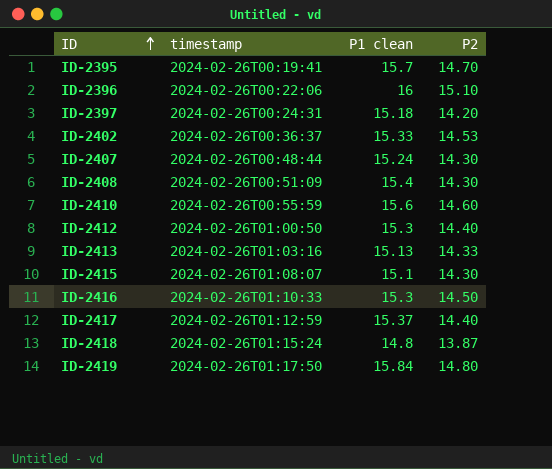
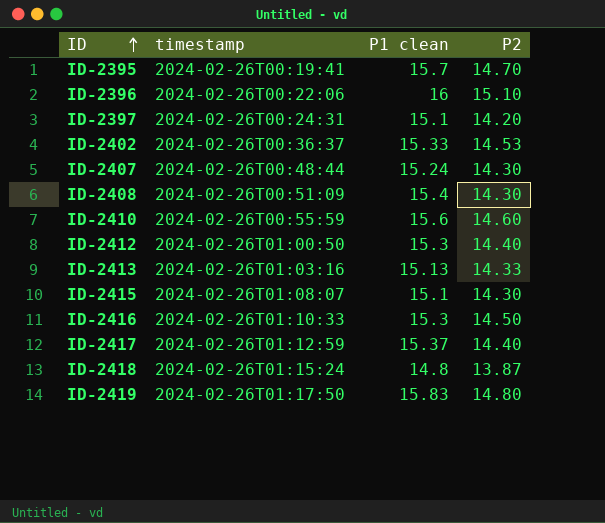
ID-2397 | P1 clean: 15.18 -> 15.1
ID-2419 | P1 clean: 15.84 -> 15.83

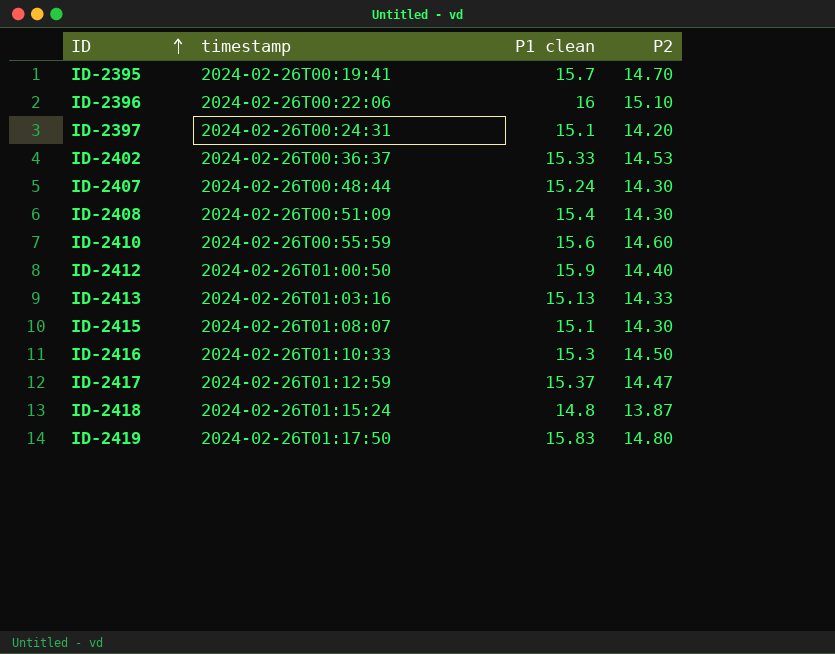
ID-2412 | P1 clean: 15.3 -> 15.9
ID-2417 | P2: 14.40 -> 14.47

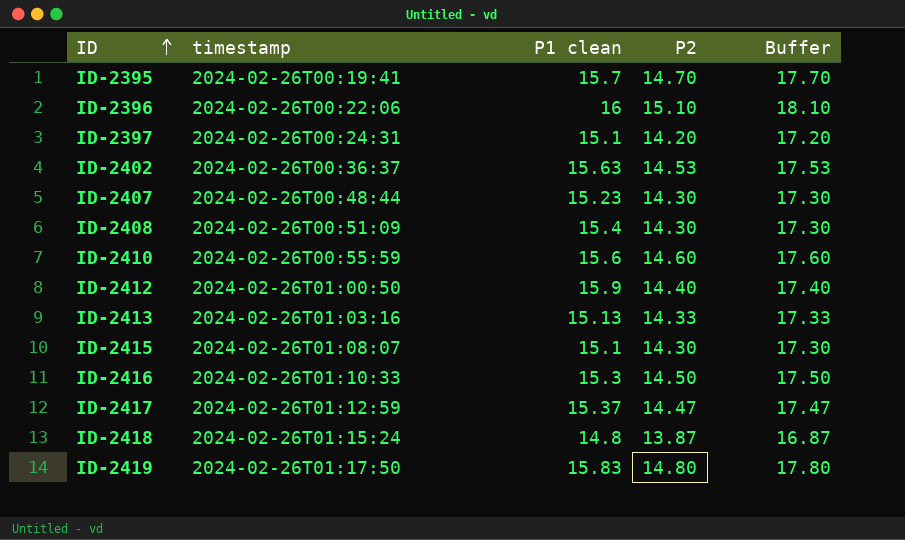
column Buffer | formula: none -> [P2] + 3
ID-2402 | P1 clean: 15.33 -> 15.63
ID-2407 | P1 clean: 15.24 -> 15.23

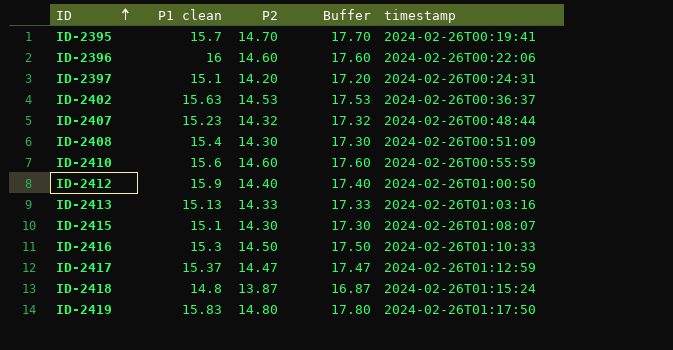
column timestamp | position: 2 -> 5
ID-2396 | P2: 15.10 -> 14.60
ID-2396 | Buffer: 18.10 -> 17.60
ID-2407 | P2: 14.30 -> 14.32
ID-2407 | Buffer: 17.30 -> 17.32

